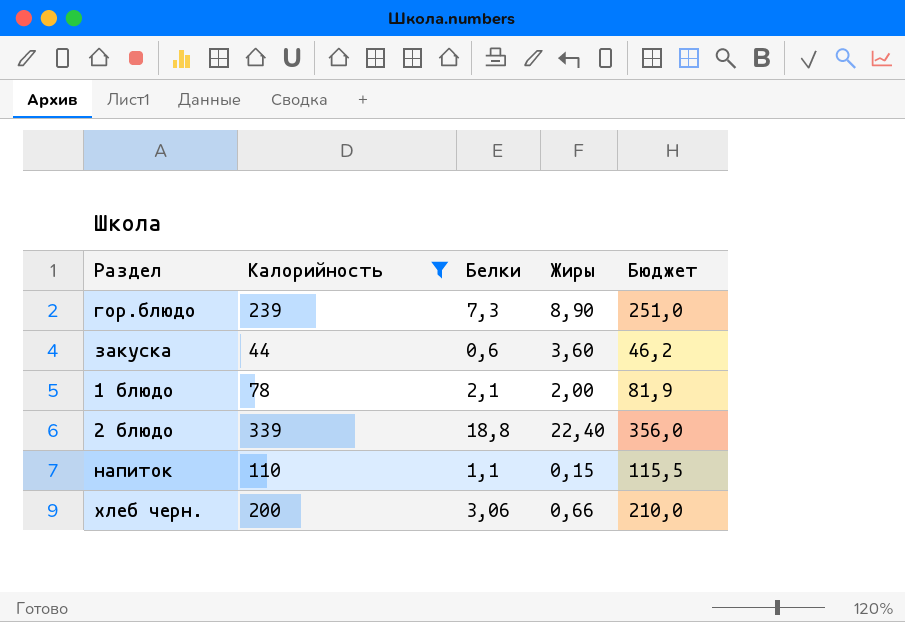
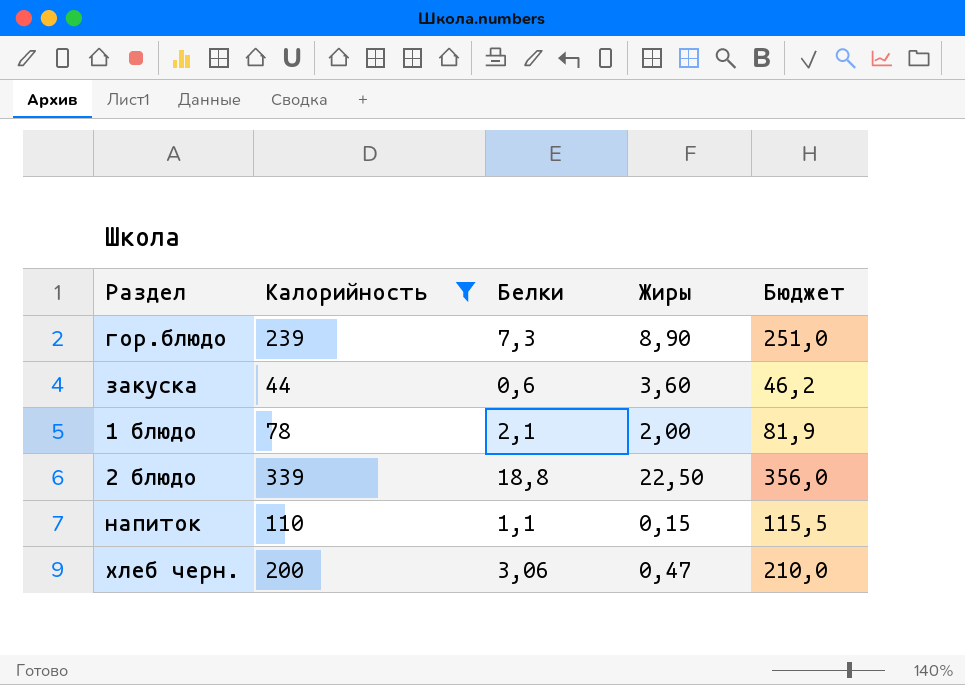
2 блюдо | Жиры: 22,40 -> 22,50
хлеб черн. | Жиры: 0,66 -> 0,47

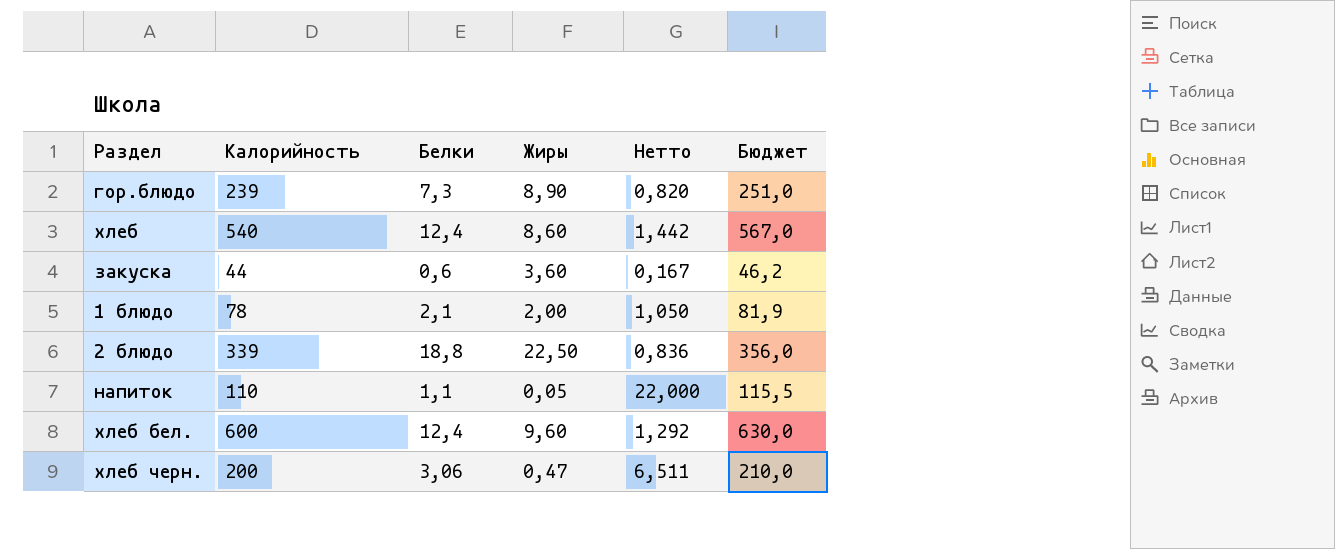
filter: Калорийность <= 339 -> none
column Нетто | formula: none -> [Белки] / [Жиры]
напиток | Жиры: 0,15 -> 0,05

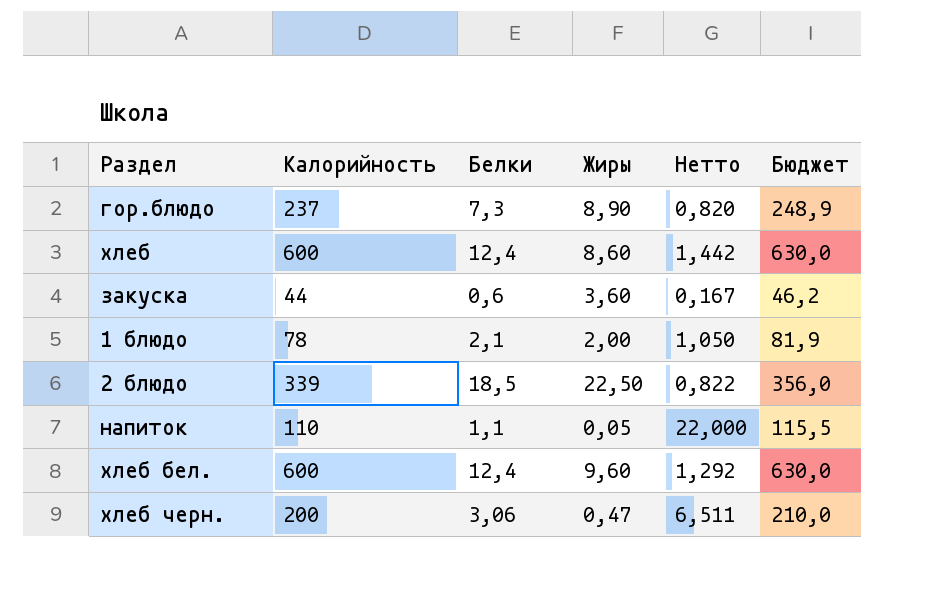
гор.блюдо | Калорийность: 239 -> 237
гор.блюдо | Бюджет: 251,0 -> 248,9
хлеб | Калорийность: 540 -> 600
хлеб | Бюджет: 567,0 -> 630,0
2 блюдо | Белки: 18,8 -> 18,5
2 блюдо | Нетто: 0,836 -> 0,822

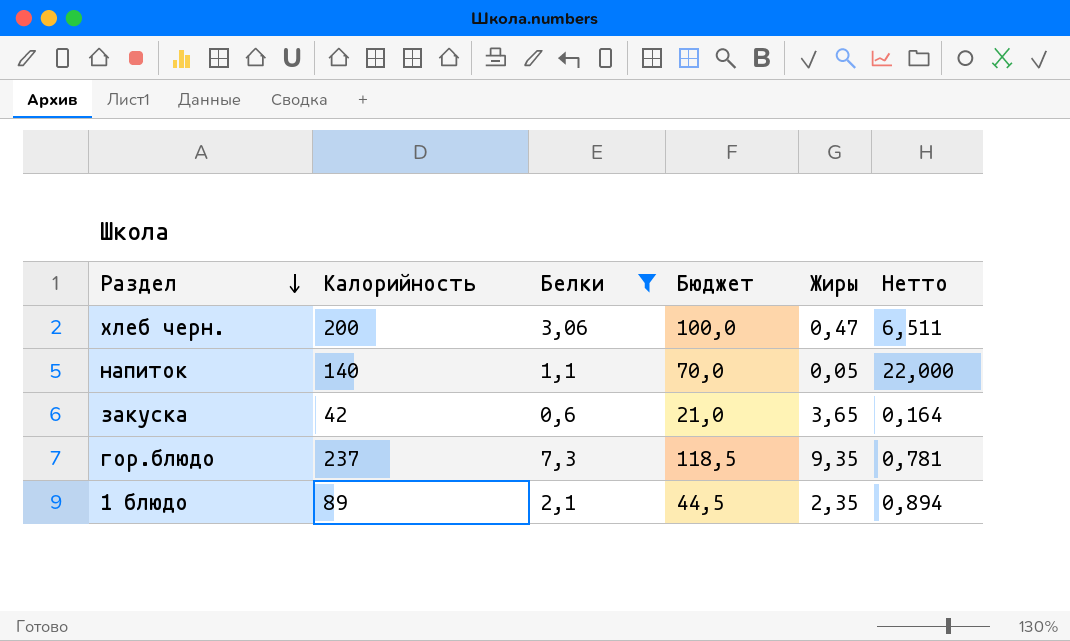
filter: none -> Белки <= 7,3
row order: none -> Раздел descending
column Бюджет | formula: [Калорийность] * 1,05 -> [Калорийность] * 0,5
column Бюджет | position: 6 -> 4
напиток | Калорийность: 110 -> 140
закуска | Калорийность: 44 -> 42
закуска | Жиры: 3,60 -> 3,65
закуска | Нетто: 0,167 -> 0,164
гор.блюдо | Жиры: 8,90 -> 9,35
гор.блюдо | Нетто: 0,820 -> 0,781
1 блюдо | Калорийность: 78 -> 89
1 блюдо | Жиры: 2,00 -> 2,35
1 блюдо | Нетто: 1,050 -> 0,894

